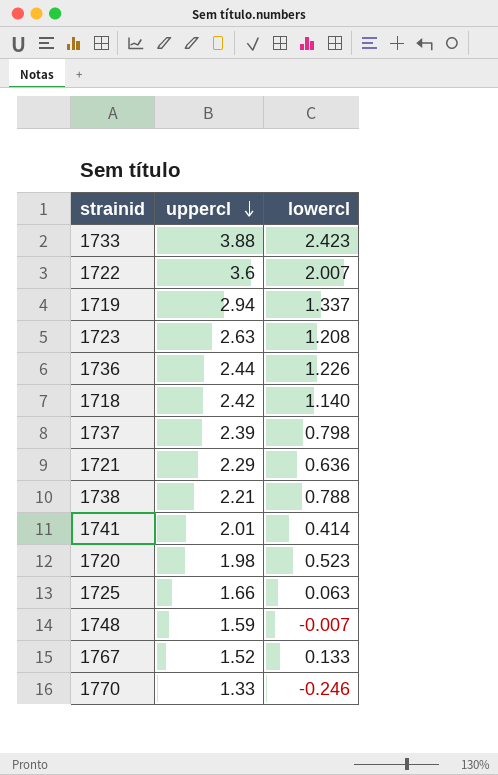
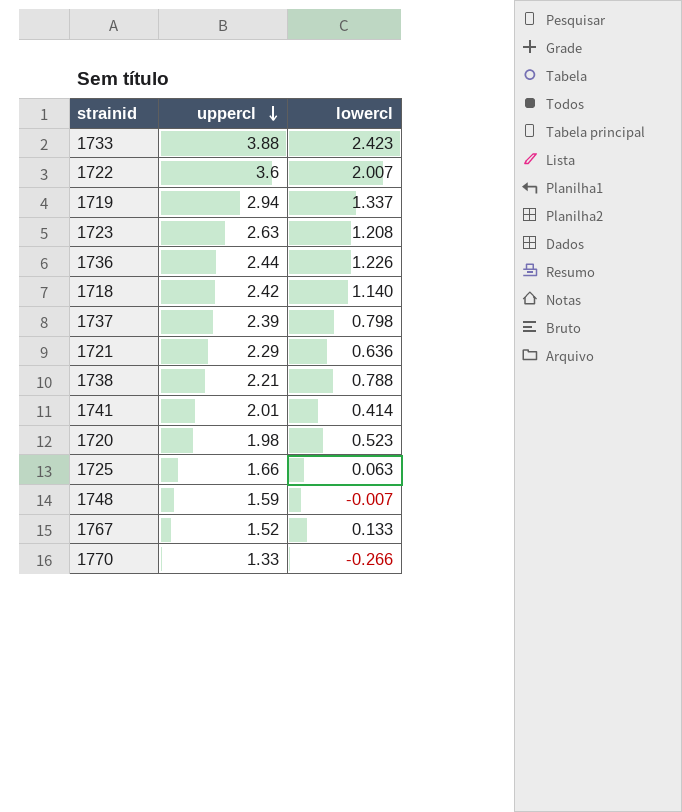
1770 | lowercl: -0.246 -> -0.266

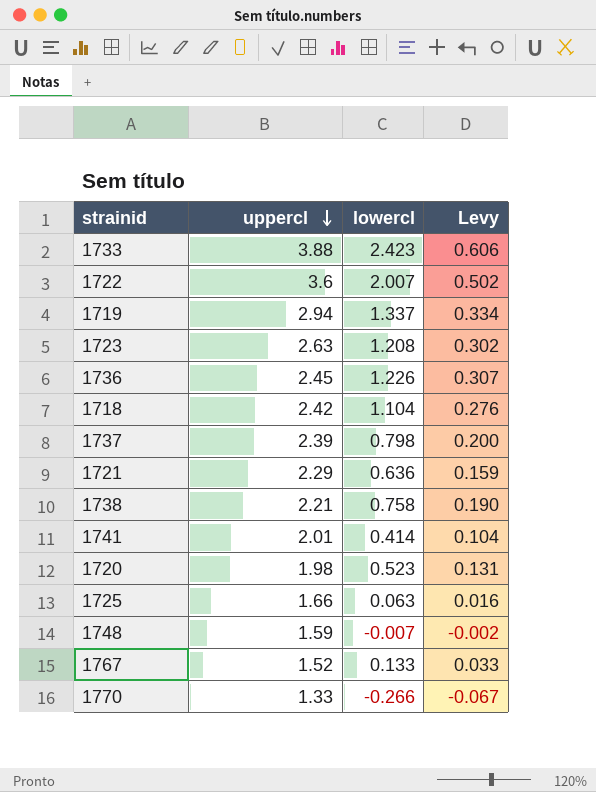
column Levy | formula: none -> [lowercl] * 0.25
1736 | uppercl: 2.44 -> 2.45
1718 | lowercl: 1.140 -> 1.104
1738 | lowercl: 0.788 -> 0.758

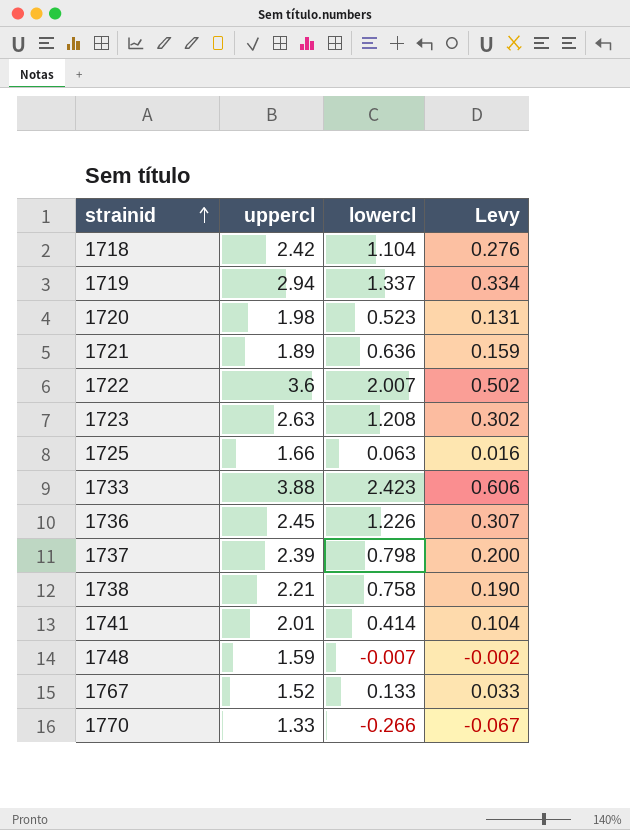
row order: uppercl descending -> strainid ascending
1721 | uppercl: 2.29 -> 1.89

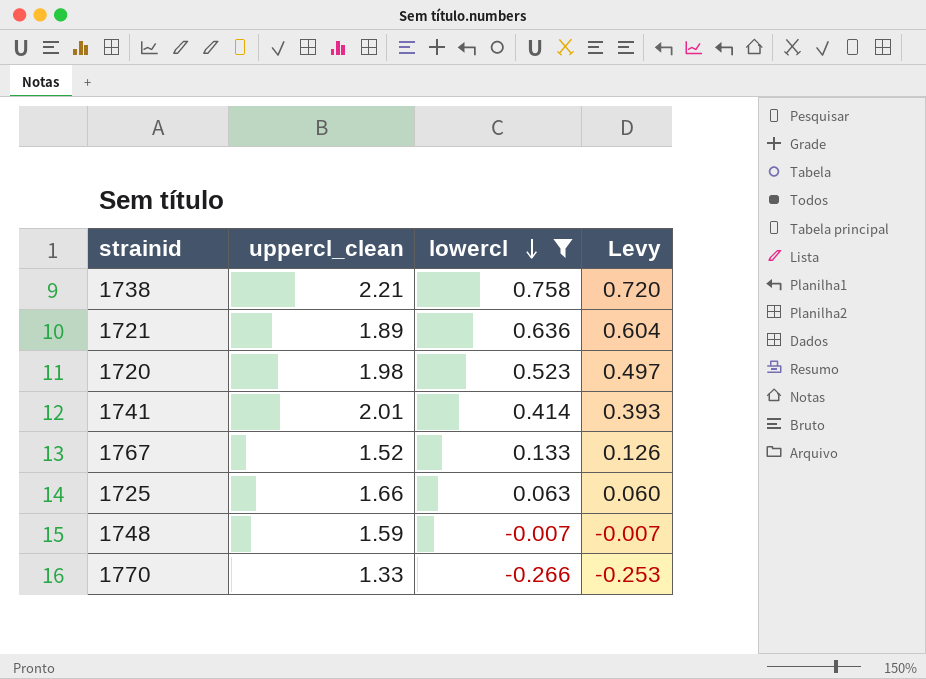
filter: none -> lowercl <= 0.758
row order: strainid ascending -> lowercl descending
column name: uppercl -> uppercl_clean
column Levy | formula: [lowercl] * 0.25 -> [lowercl] * 0.95

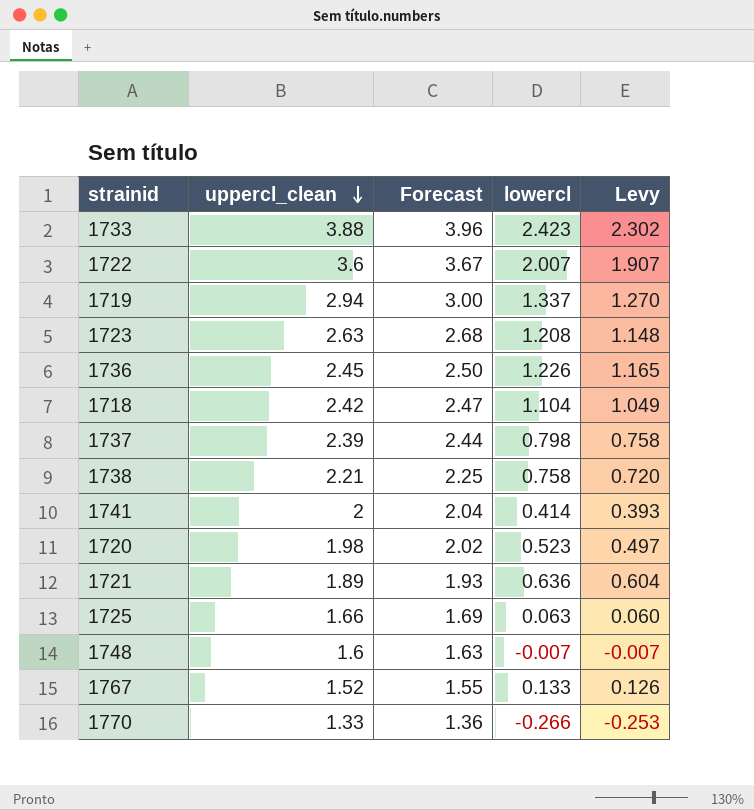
filter: lowercl <= 0.758 -> none
row order: lowercl descending -> uppercl_clean descending
column Forecast | formula: none -> [uppercl_clean] * 1.02
1741 | uppercl_clean: 2.01 -> 2
1748 | uppercl_clean: 1.59 -> 1.6

